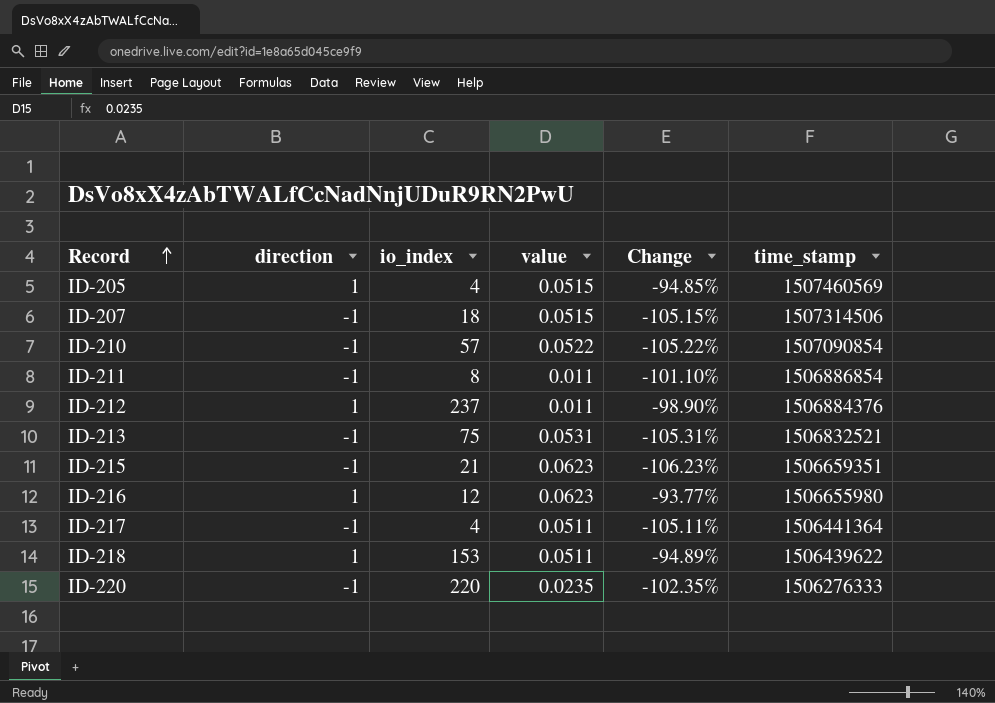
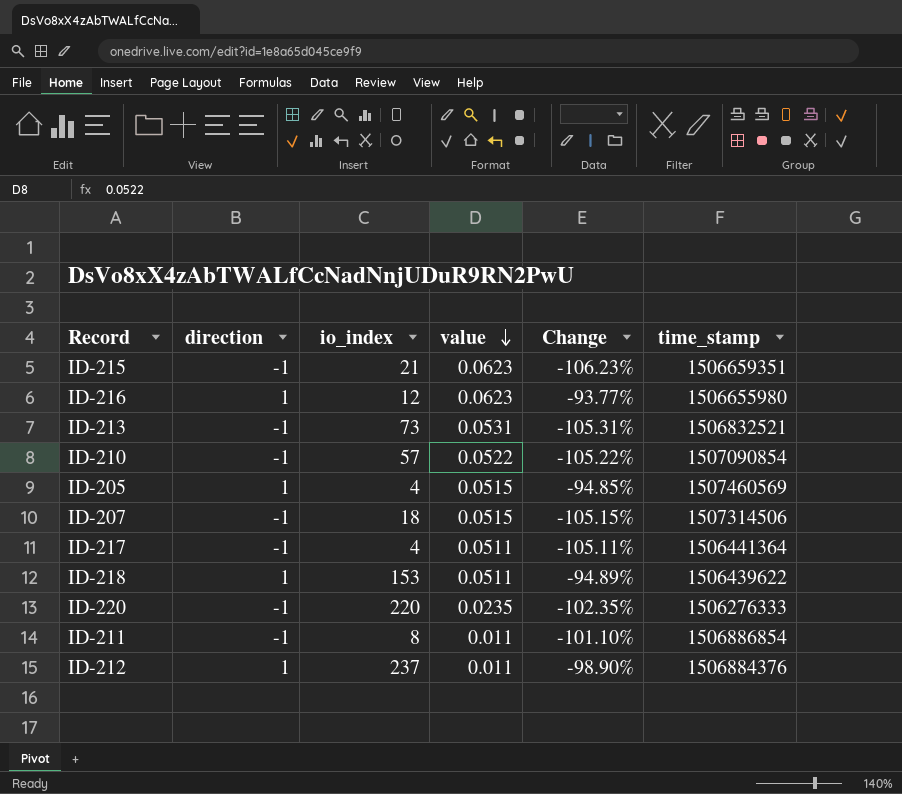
row order: Record ascending -> value descending
ID-213 | io_index: 75 -> 73

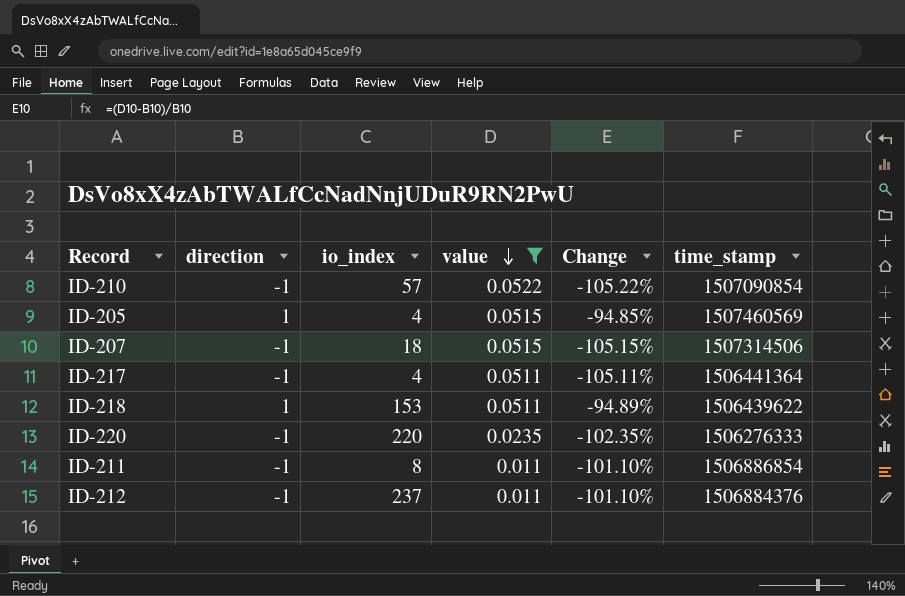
filter: none -> value <= 0.0522
ID-212 | direction: 1 -> -1
ID-212 | Change: -98.90% -> -101.10%

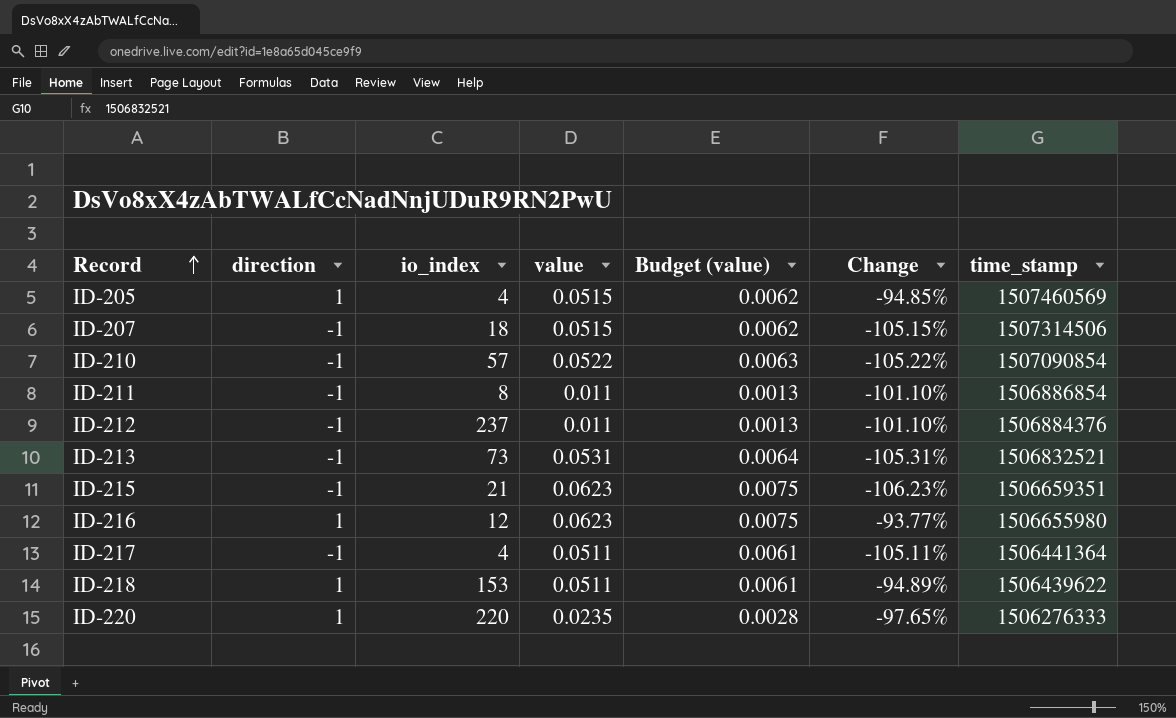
filter: value <= 0.0522 -> none
row order: value descending -> Record ascending
column Budget (value) | formula: none -> [value] * 0.12
ID-220 | direction: -1 -> 1
ID-220 | Change: -102.35% -> -97.65%

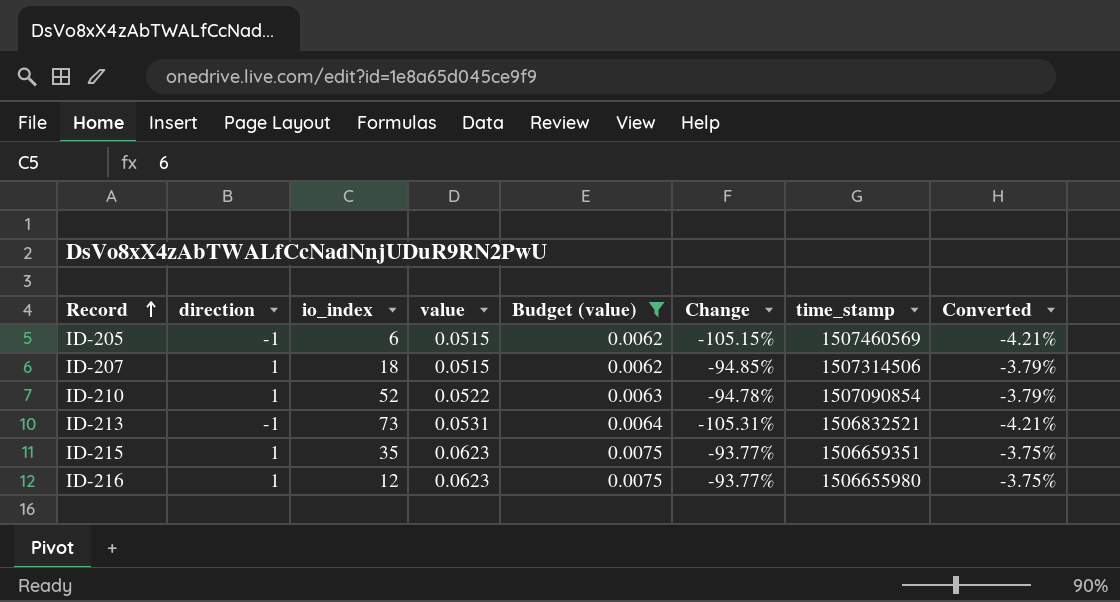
filter: none -> Budget (value) >= 0.0062
column Converted | formula: none -> [Change] * 0.04
ID-205 | direction: 1 -> -1
ID-205 | io_index: 4 -> 6
ID-205 | Change: -94.85% -> -105.15%
ID-207 | direction: -1 -> 1
ID-207 | Change: -105.15% -> -94.85%
ID-210 | direction: -1 -> 1
ID-210 | io_index: 57 -> 52
ID-210 | Change: -105.22% -> -94.78%
ID-215 | direction: -1 -> 1
ID-215 | io_index: 21 -> 35
ID-215 | Change: -106.23% -> -93.77%

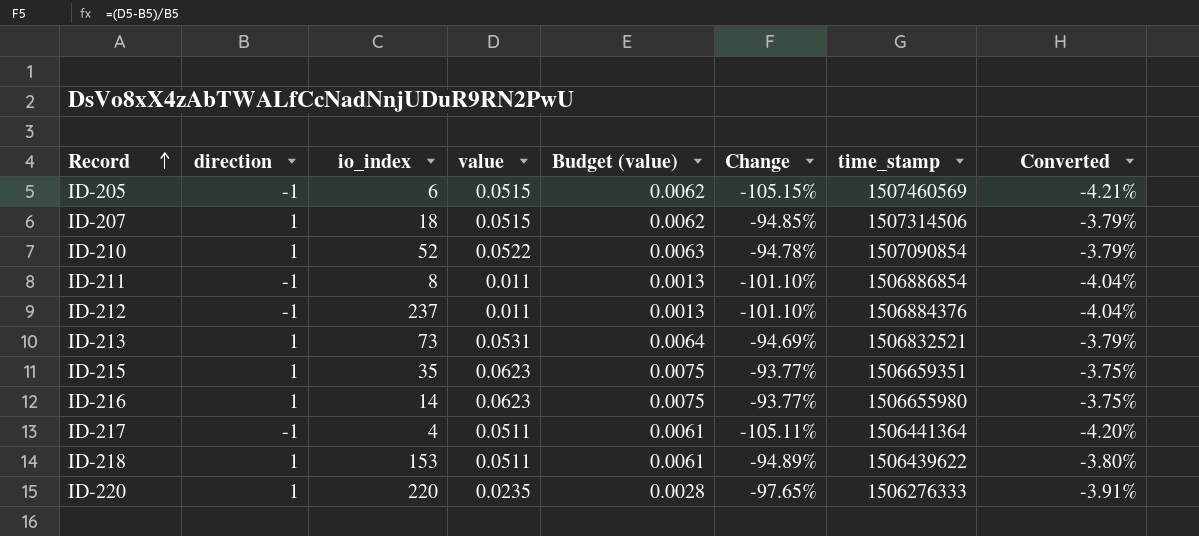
filter: Budget (value) >= 0.0062 -> none
ID-213 | direction: -1 -> 1
ID-213 | Change: -105.31% -> -94.69%
ID-213 | Converted: -4.21% -> -3.79%
ID-216 | io_index: 12 -> 14

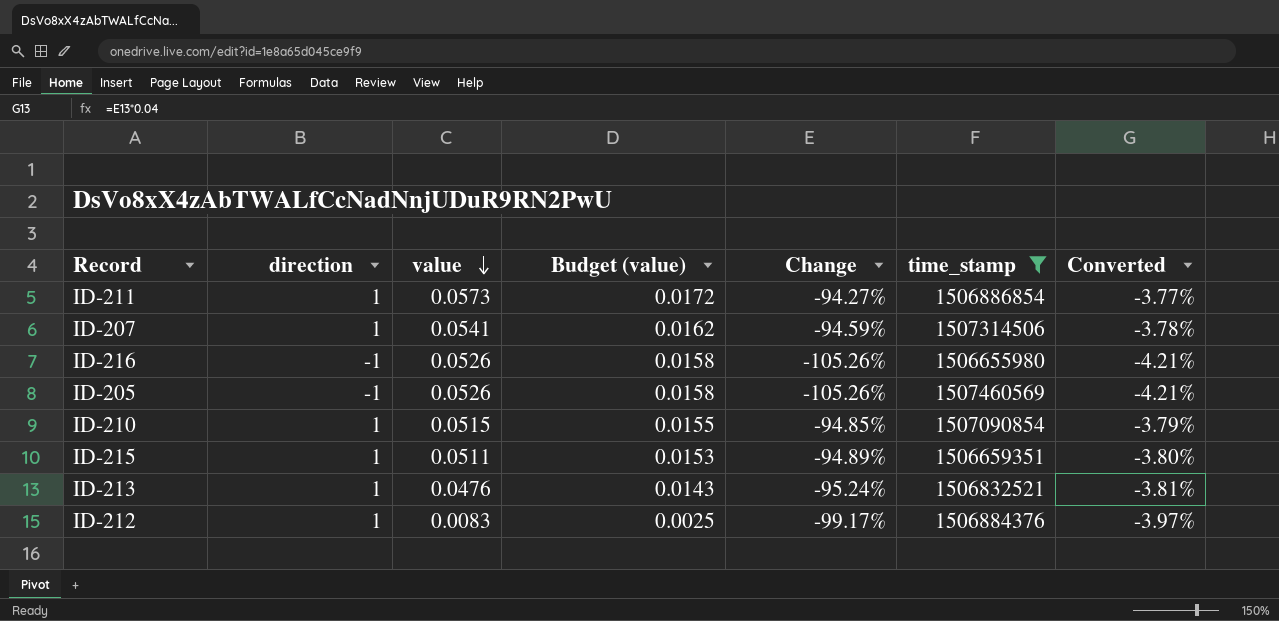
filter: none -> time_stamp >= 1506655980
row order: Record ascending -> value descending
column io_index | position: 3 -> none
column Budget (value) | formula: [value] * 0.12 -> [value] * 0.3
ID-211 | direction: -1 -> 1
ID-211 | value: 0.011 -> 0.0573
ID-211 | Change: -101.10% -> -94.27%
ID-211 | Converted: -4.04% -> -3.77%
ID-207 | value: 0.0515 -> 0.0541
ID-207 | Change: -94.85% -> -94.59%
ID-207 | Converted: -3.79% -> -3.78%
ID-216 | direction: 1 -> -1
ID-216 | value: 0.0623 -> 0.0526
ID-216 | Change: -93.77% -> -105.26%
ID-216 | Converted: -3.75% -> -4.21%
ID-205 | value: 0.0515 -> 0.0526
ID-205 | Change: -105.15% -> -105.26%
ID-210 | value: 0.0522 -> 0.0515
ID-210 | Change: -94.78% -> -94.85%
ID-215 | value: 0.0623 -> 0.0511
ID-215 | Change: -93.77% -> -94.89%
ID-215 | Converted: -3.75% -> -3.80%
ID-213 | value: 0.0531 -> 0.0476
ID-213 | Change: -94.69% -> -95.24%
ID-213 | Converted: -3.79% -> -3.81%
ID-212 | direction: -1 -> 1
ID-212 | value: 0.011 -> 0.0083
ID-212 | Change: -101.10% -> -99.17%
ID-212 | Converted: -4.04% -> -3.97%

